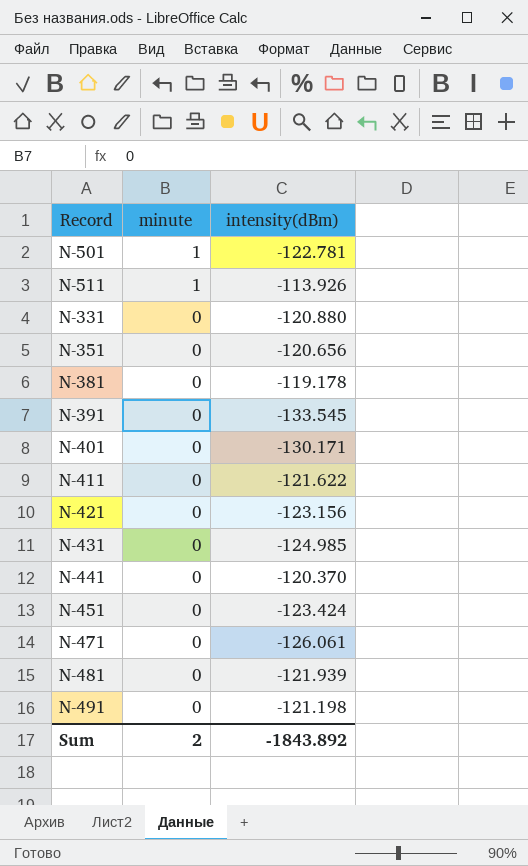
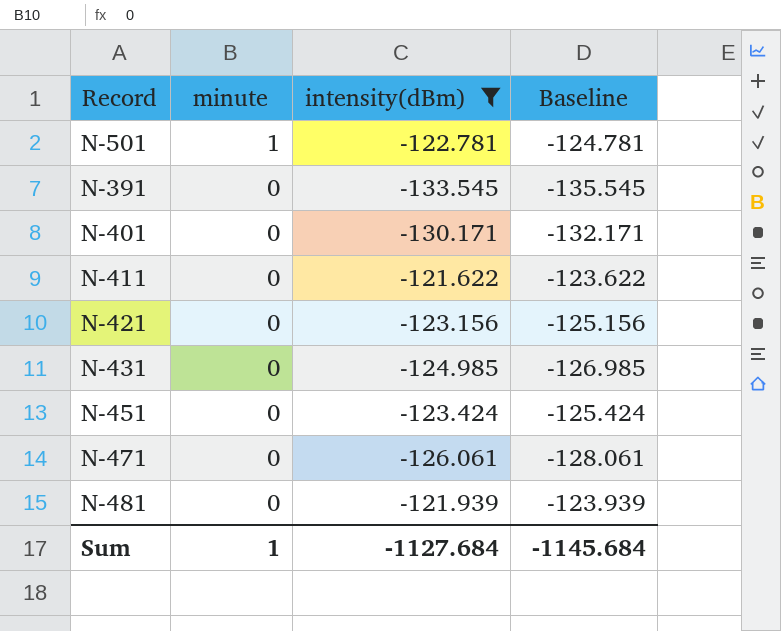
filter: none -> intensity(dBm) <= -121.622
column Baseline | formula: none -> [intensity(dBm)] - 2
Sum | minute: 2 -> 1
Sum | intensity(dBm): -1843.892 -> -1127.684

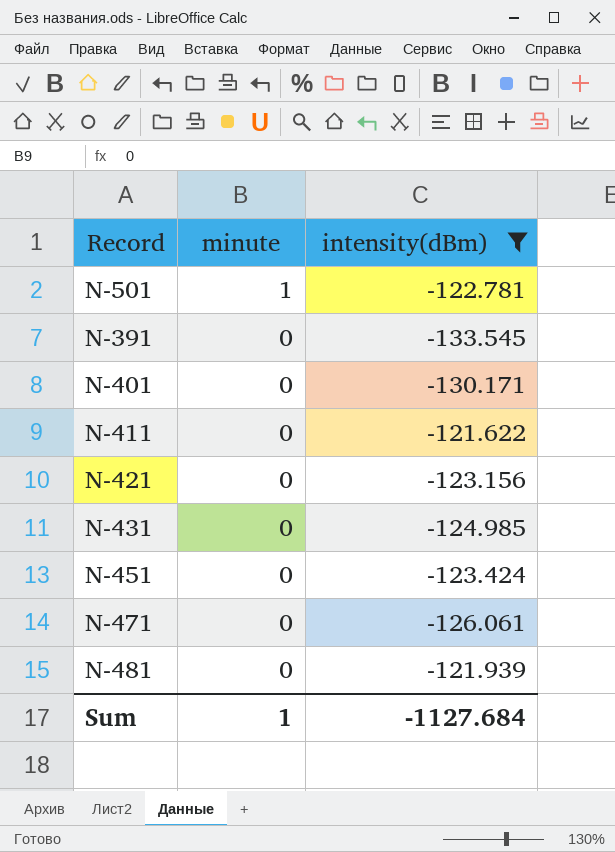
column Baseline | formula: [intensity(dBm)] - 2 -> none

